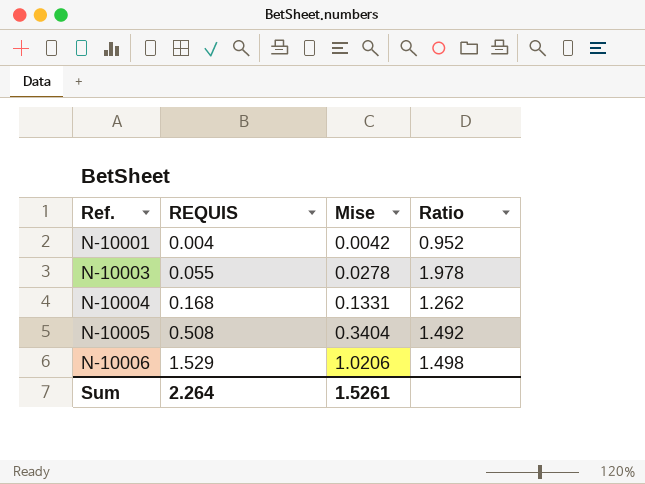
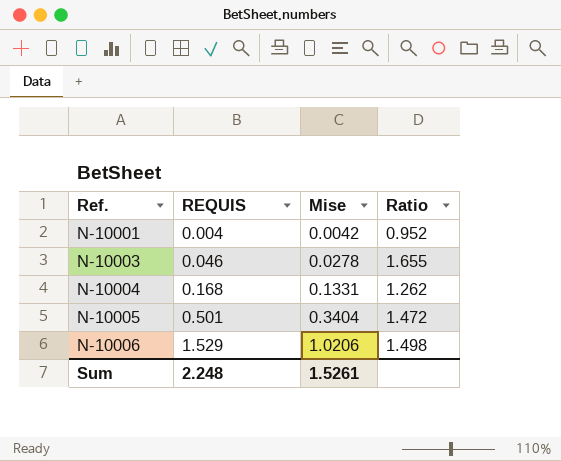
N-10003 | REQUIS: 0.055 -> 0.046
N-10003 | Ratio: 1.978 -> 1.655
N-10005 | REQUIS: 0.508 -> 0.501
N-10005 | Ratio: 1.492 -> 1.472
Sum | REQUIS: 2.264 -> 2.248

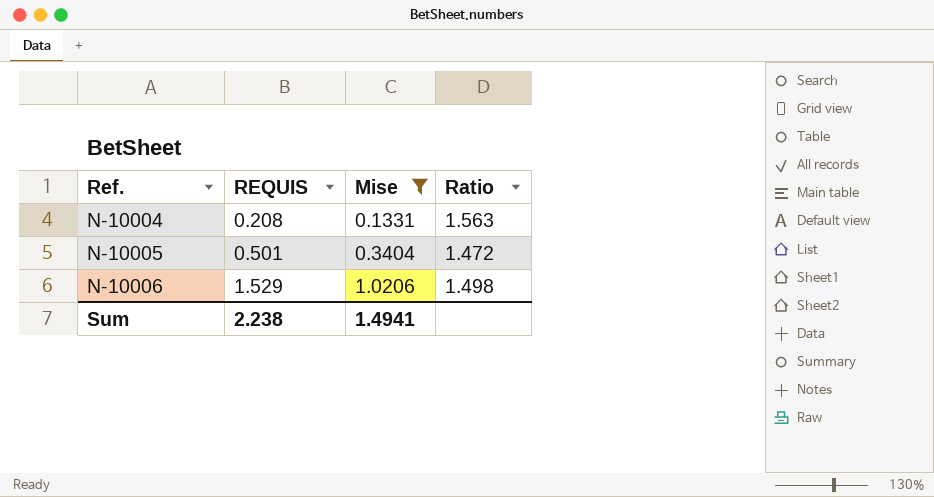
filter: none -> Mise >= 0.1331
N-10004 | REQUIS: 0.168 -> 0.208
N-10004 | Ratio: 1.262 -> 1.563
Sum | REQUIS: 2.248 -> 2.238
Sum | Mise: 1.5261 -> 1.4941

